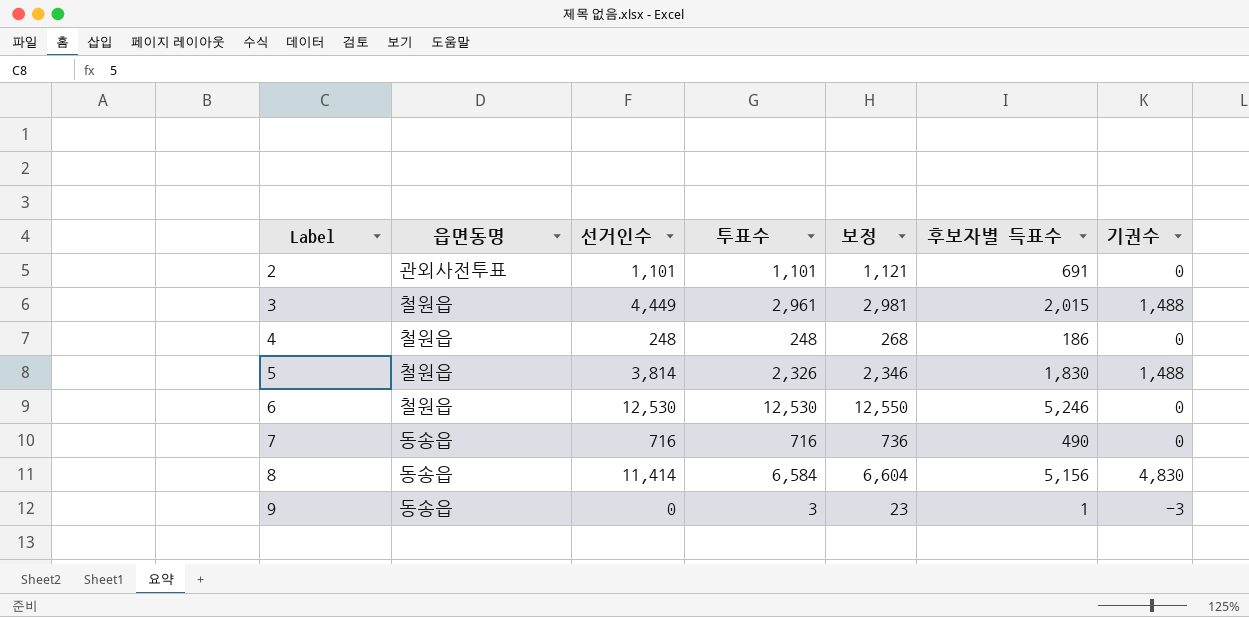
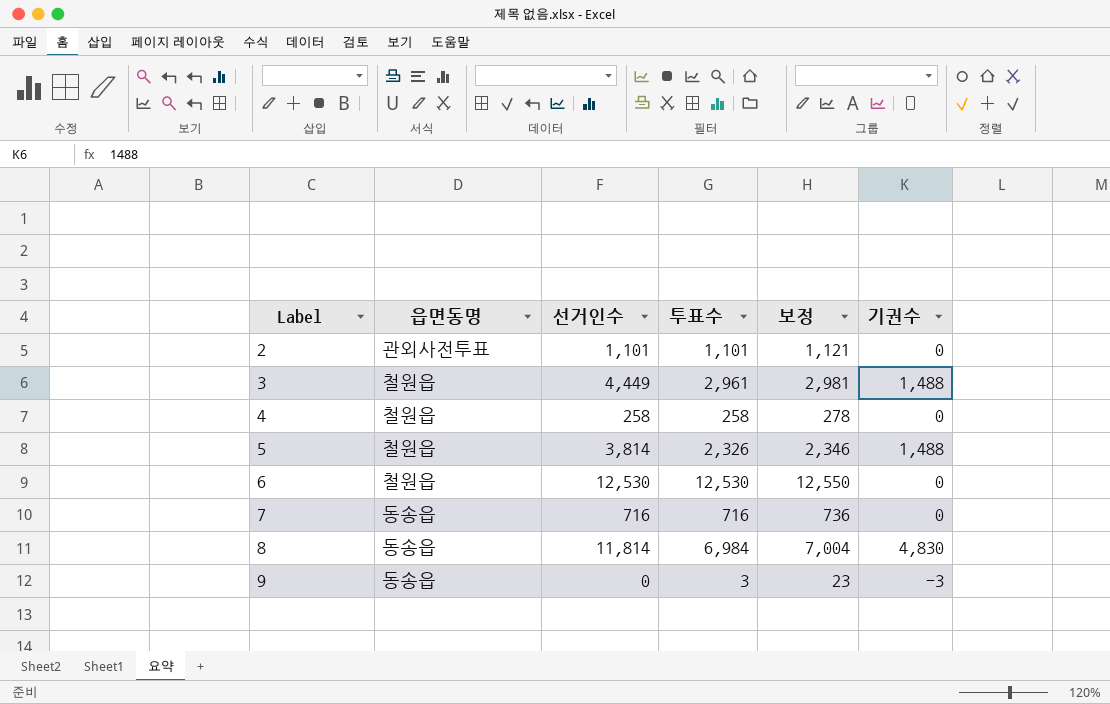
column 후보자별 득표수 | position: 6 -> none
4 | 선거인수: 248 -> 258
4 | 투표수: 248 -> 258
4 | 보정: 268 -> 278
8 | 선거인수: 11,414 -> 11,814
8 | 투표수: 6,584 -> 6,984
8 | 보정: 6,604 -> 7,004

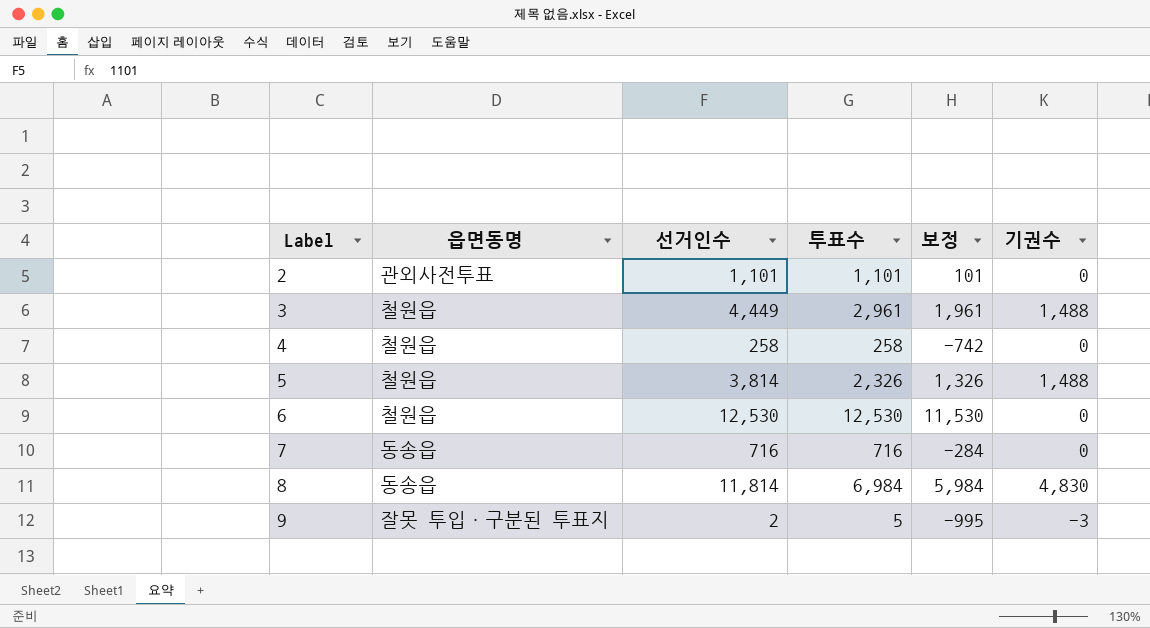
column 보정 | formula: [투표수] + 20 -> [투표수] - 1000
9 | 읍면동명: 동송읍 -> 잘못 투입·구분된 투표지
9 | 선거인수: 0 -> 2
9 | 투표수: 3 -> 5

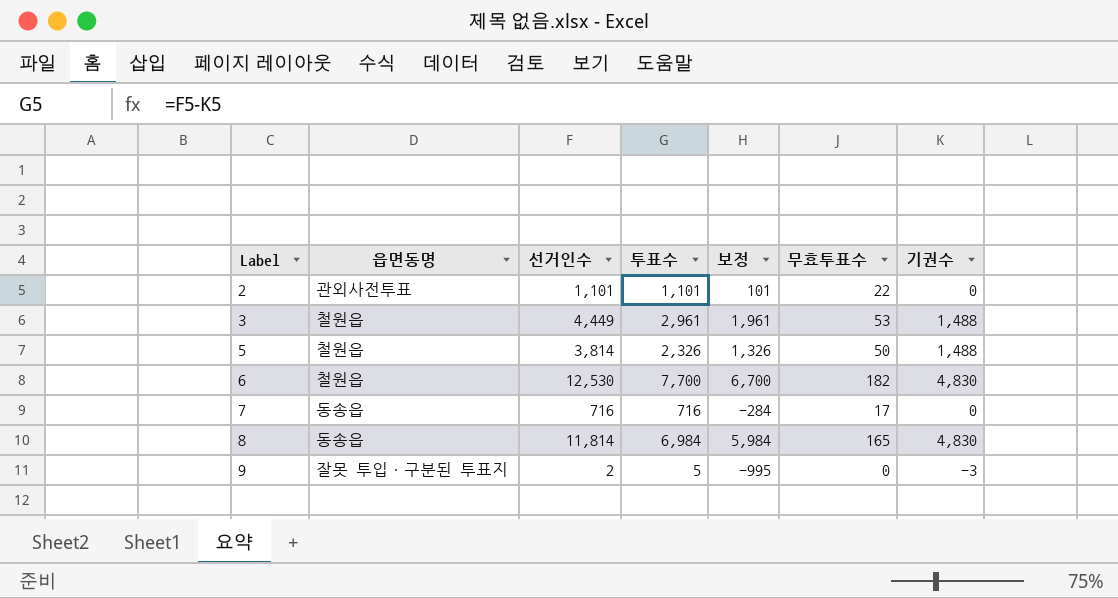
column 무효투표수 | position: none -> 6
row 4: 철원읍 | 258 | 258 | -742 | 0 -> none
6 | 투표수: 12,530 -> 7,700
6 | 보정: 11,530 -> 6,700
6 | 기권수: 0 -> 4,830

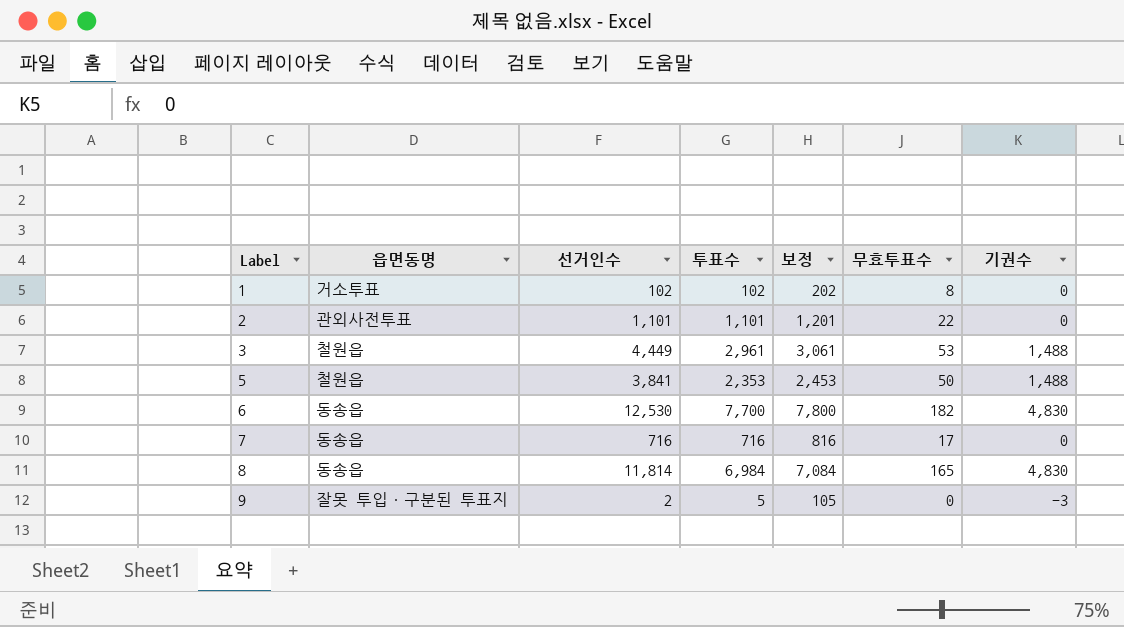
column 보정 | formula: [투표수] - 1000 -> [투표수] + 100
row 1: none -> 거소투표 | 102 | 102 | 202 | 8 | 0
5 | 선거인수: 3,814 -> 3,841
5 | 투표수: 2,326 -> 2,353
6 | 읍면동명: 철원읍 -> 동송읍

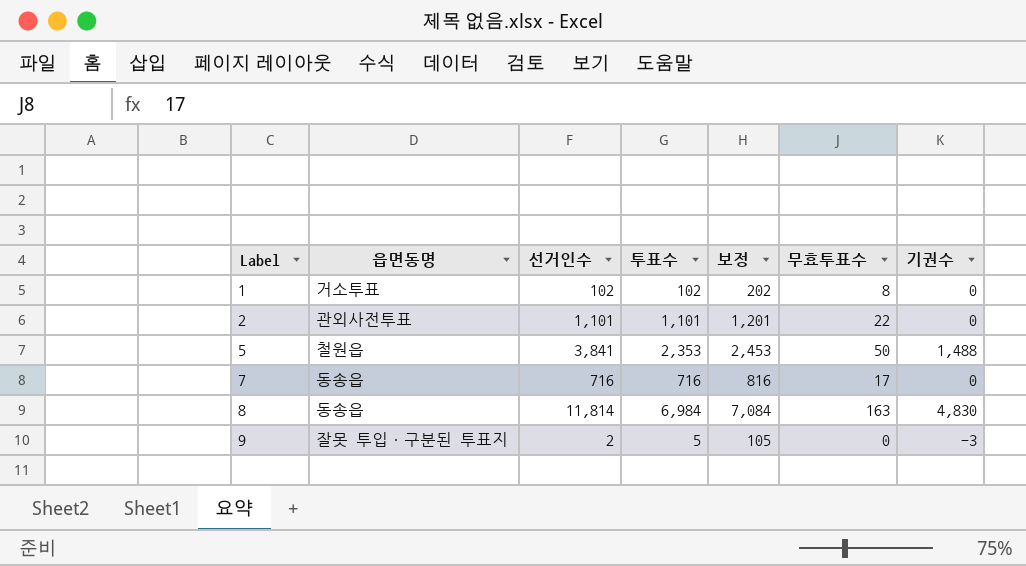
row 3: 철원읍 | 4,449 | 2,961 | 3,061 | 53 | 1,488 -> none
row 6: 동송읍 | 12,530 | 7,700 | 7,800 | 182 | 4,830 -> none
8 | 무효투표수: 165 -> 163

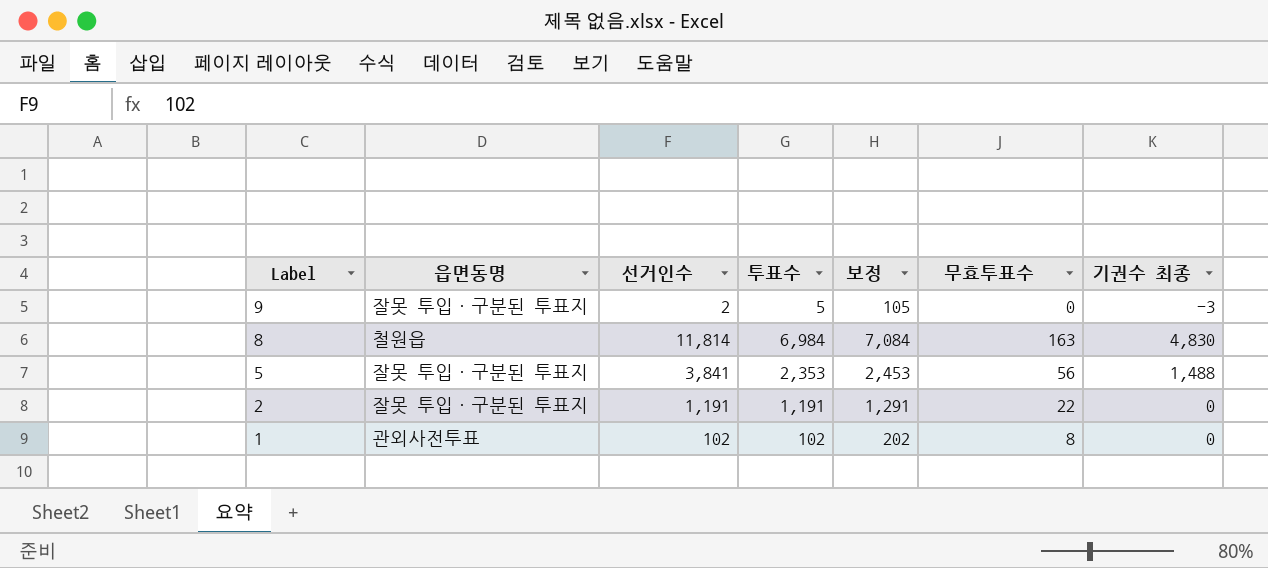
row order: Label ascending -> Label descending
column name: 기권수 -> 기권수 최종
row 7: 동송읍 | 716 | 716 | 816 | 17 | 0 -> none
8 | 읍면동명: 동송읍 -> 철원읍
5 | 읍면동명: 철원읍 -> 잘못 투입·구분된 투표지
5 | 무효투표수: 50 -> 56
2 | 읍면동명: 관외사전투표 -> 잘못 투입·구분된 투표지
2 | 선거인수: 1,101 -> 1,191
2 | 투표수: 1,101 -> 1,191
2 | 보정: 1,201 -> 1,291
1 | 읍면동명: 거소투표 -> 관외사전투표

